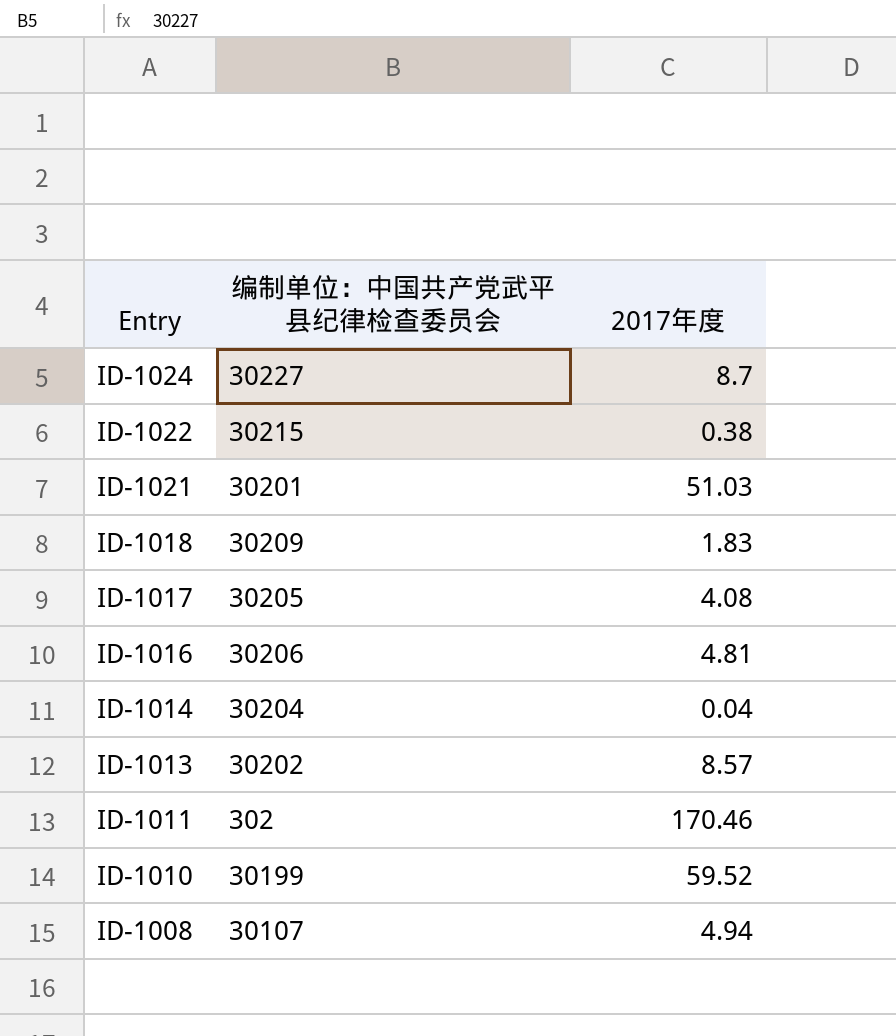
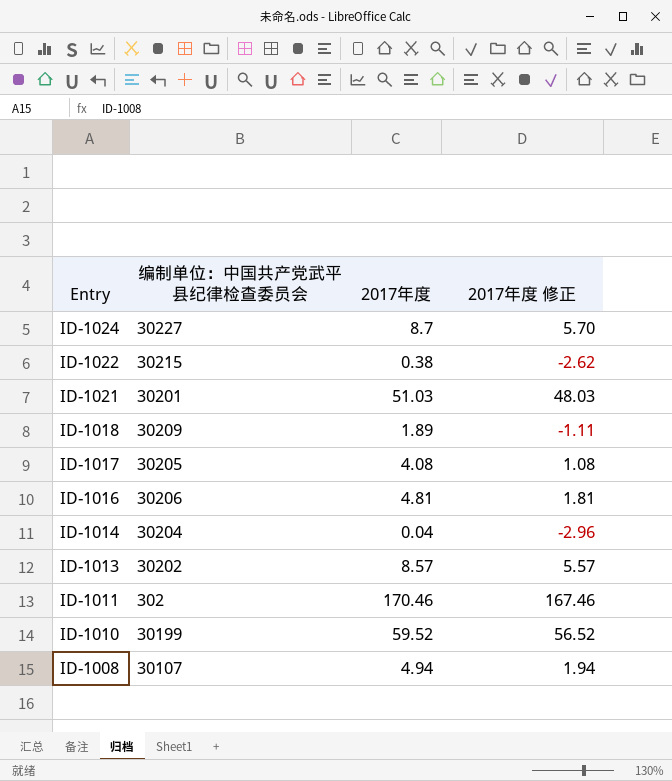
column 2017年度 修正 | formula: none -> [2017年度] - 3
ID-1018 | 2017年度: 1.83 -> 1.89

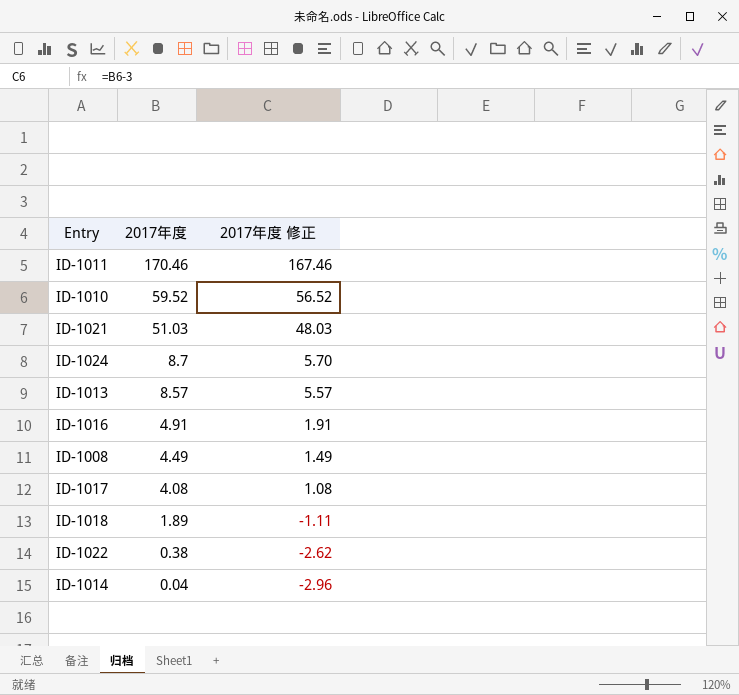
row order: Entry descending -> 2017年度 descending
column 编制单位：中国共产党武平县纪律检查委员会 | position: 2 -> none
ID-1016 | 2017年度: 4.81 -> 4.91
ID-1016 | 2017年度 修正: 1.81 -> 1.91
ID-1008 | 2017年度: 4.94 -> 4.49
ID-1008 | 2017年度 修正: 1.94 -> 1.49

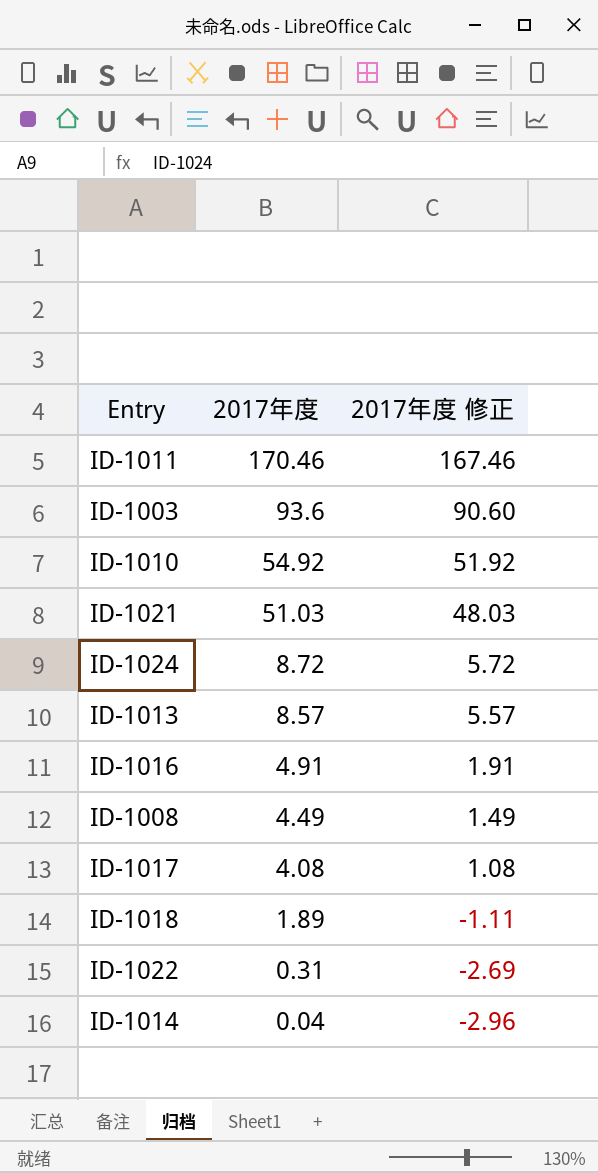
row ID-1003: none -> 93.6 | 90.60
ID-1010 | 2017年度: 59.52 -> 54.92
ID-1010 | 2017年度 修正: 56.52 -> 51.92
ID-1024 | 2017年度: 8.7 -> 8.72
ID-1024 | 2017年度 修正: 5.70 -> 5.72
ID-1022 | 2017年度: 0.38 -> 0.31
ID-1022 | 2017年度 修正: -2.62 -> -2.69

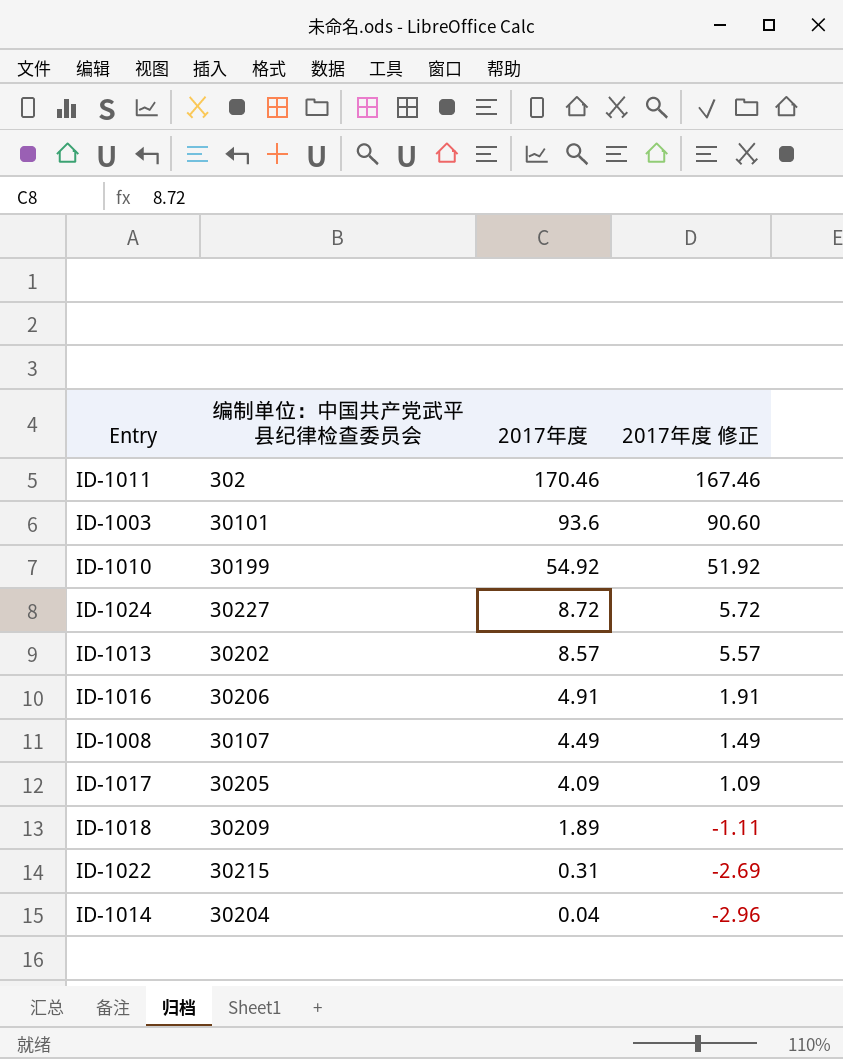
column 编制单位：中国共产党武平县纪律检查委员会 | position: none -> 2
row ID-1021: 51.03 | 48.03 -> none
ID-1017 | 2017年度: 4.08 -> 4.09
ID-1017 | 2017年度 修正: 1.08 -> 1.09

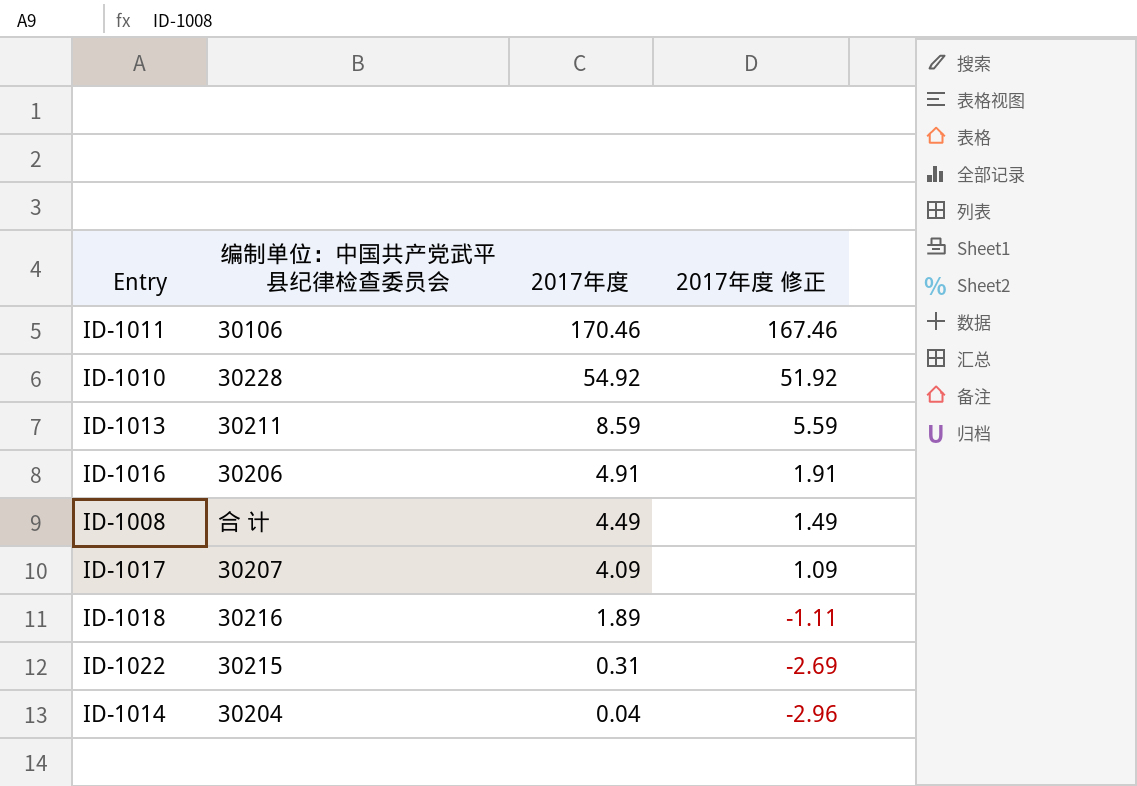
row ID-1003: 30101 | 93.6 | 90.60 -> none
row ID-1024: 30227 | 8.72 | 5.72 -> none
ID-1011 | 编制单位：中国共产党武平县纪律检查委员会: 302 -> 30106
ID-1010 | 编制单位：中国共产党武平县纪律检查委员会: 30199 -> 30228
ID-1013 | 编制单位：中国共产党武平县纪律检查委员会: 30202 -> 30211
ID-1013 | 2017年度: 8.57 -> 8.59
ID-1013 | 2017年度 修正: 5.57 -> 5.59
ID-1008 | 编制单位：中国共产党武平县纪律检查委员会: 30107 -> 合 计
ID-1017 | 编制单位：中国共产党武平县纪律检查委员会: 30205 -> 30207
ID-1018 | 编制单位：中国共产党武平县纪律检查委员会: 30209 -> 30216

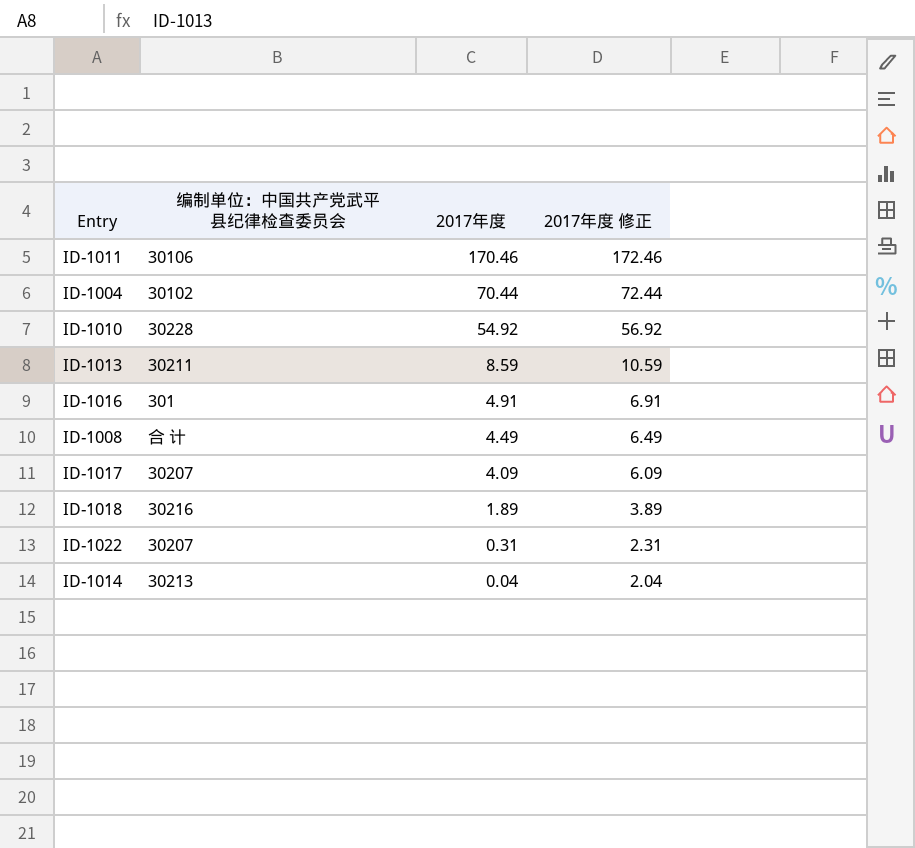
column 2017年度 修正 | formula: [2017年度] - 3 -> [2017年度] + 2
row ID-1004: none -> 30102 | 70.44 | 72.44
ID-1016 | 编制单位：中国共产党武平县纪律检查委员会: 30206 -> 301
ID-1022 | 编制单位：中国共产党武平县纪律检查委员会: 30215 -> 30207
ID-1014 | 编制单位：中国共产党武平县纪律检查委员会: 30204 -> 30213

